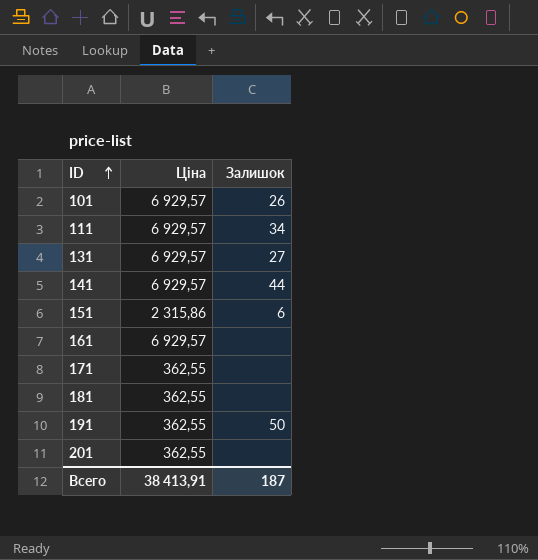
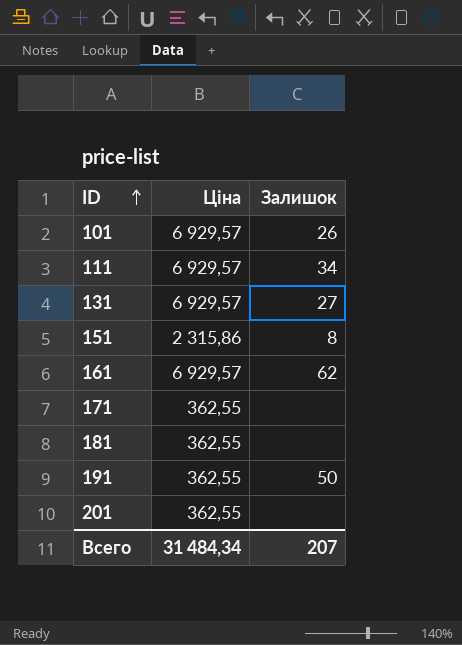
row 141: 6 929,57 | 44 -> none
151 | Залишок: 6 -> 8
161 | Залишок: none -> 62
Всего | Ціна: 38 413,91 -> 31 484,34
Всего | Залишок: 187 -> 207

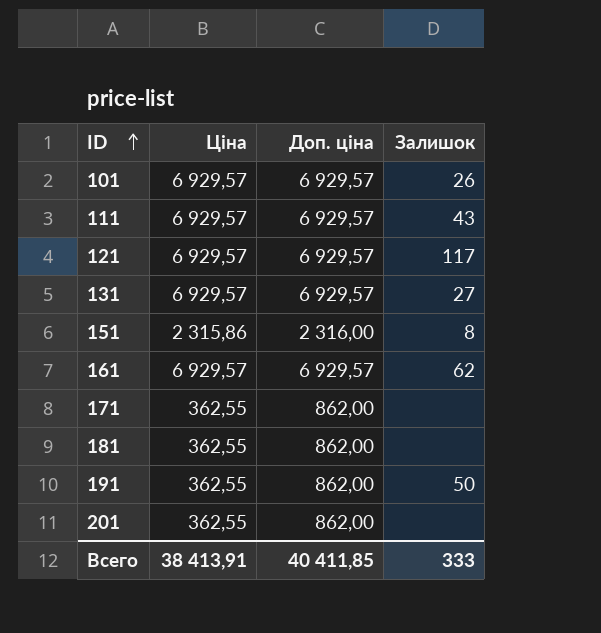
column Доп. ціна | position: none -> 3
111 | Залишок: 34 -> 43
row 121: none -> 6 929,57 | 6 929,57 | 117
Всего | Ціна: 31 484,34 -> 38 413,91
Всего | Залишок: 207 -> 333

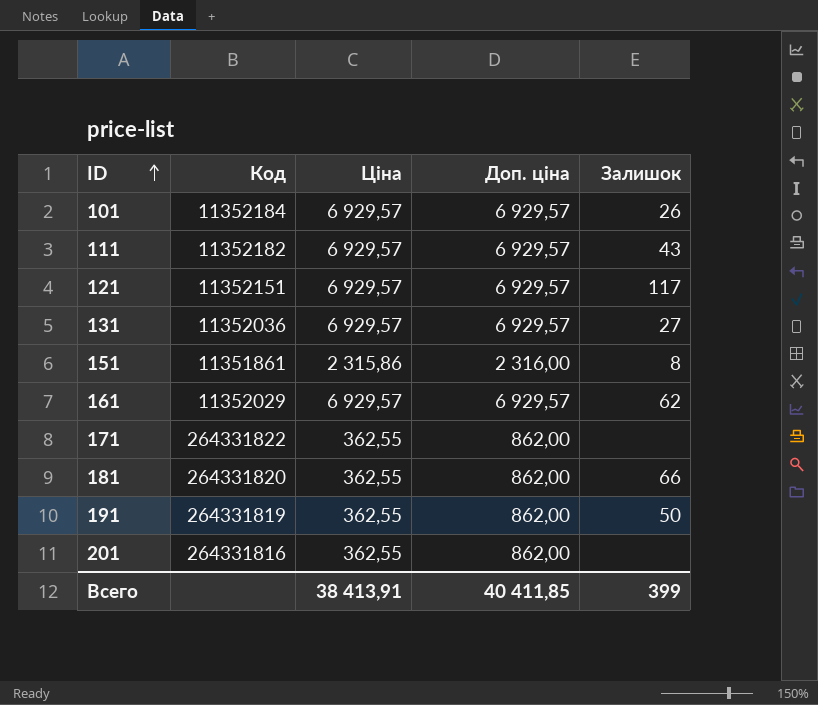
column Код | position: none -> 2
181 | Залишок: none -> 66
Всего | Залишок: 333 -> 399

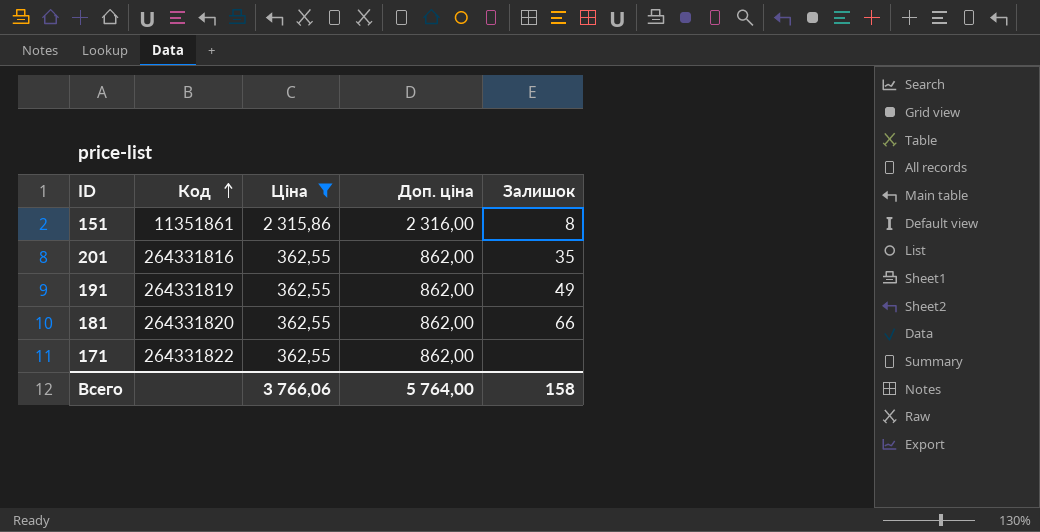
filter: none -> Ціна != 6 929,57
row order: ID ascending -> Код ascending
201 | Залишок: none -> 35
191 | Залишок: 50 -> 49
Всего | Ціна: 38 413,91 -> 3 766,06
Всего | Доп. ціна: 40 411,85 -> 5 764,00
Всего | Залишок: 399 -> 158

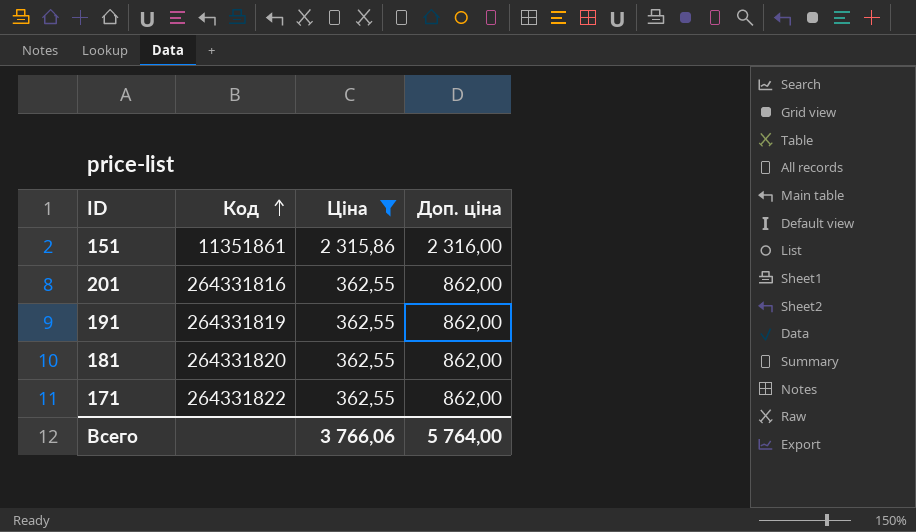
column Залишок | position: 5 -> none

